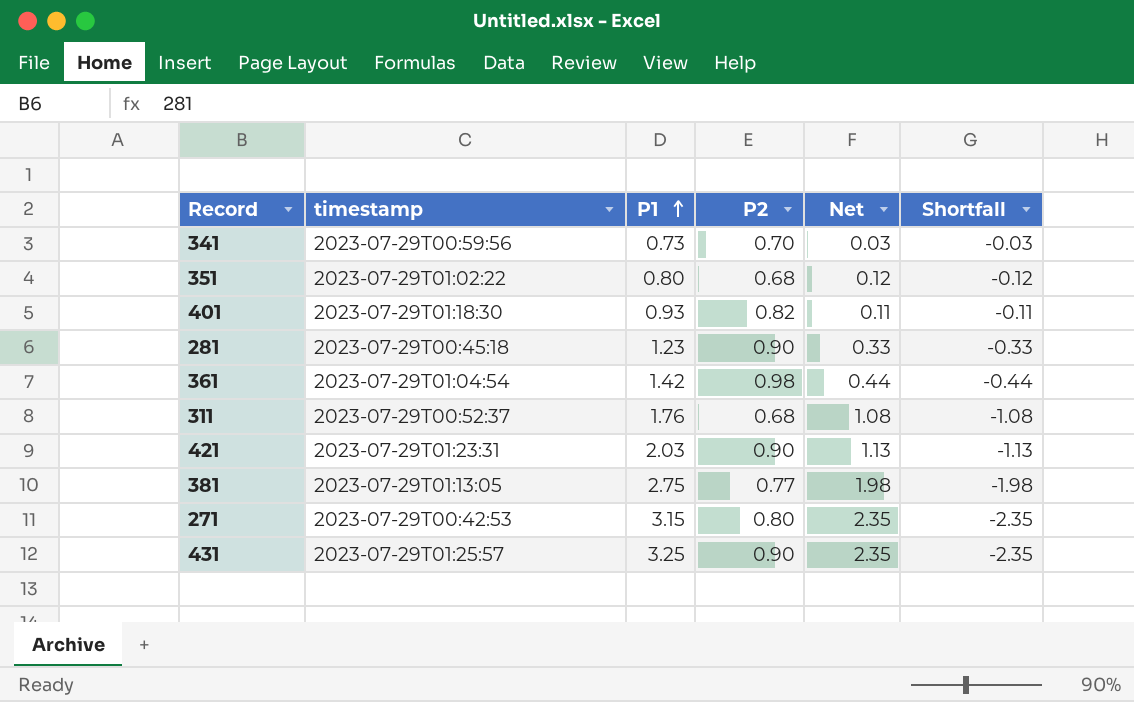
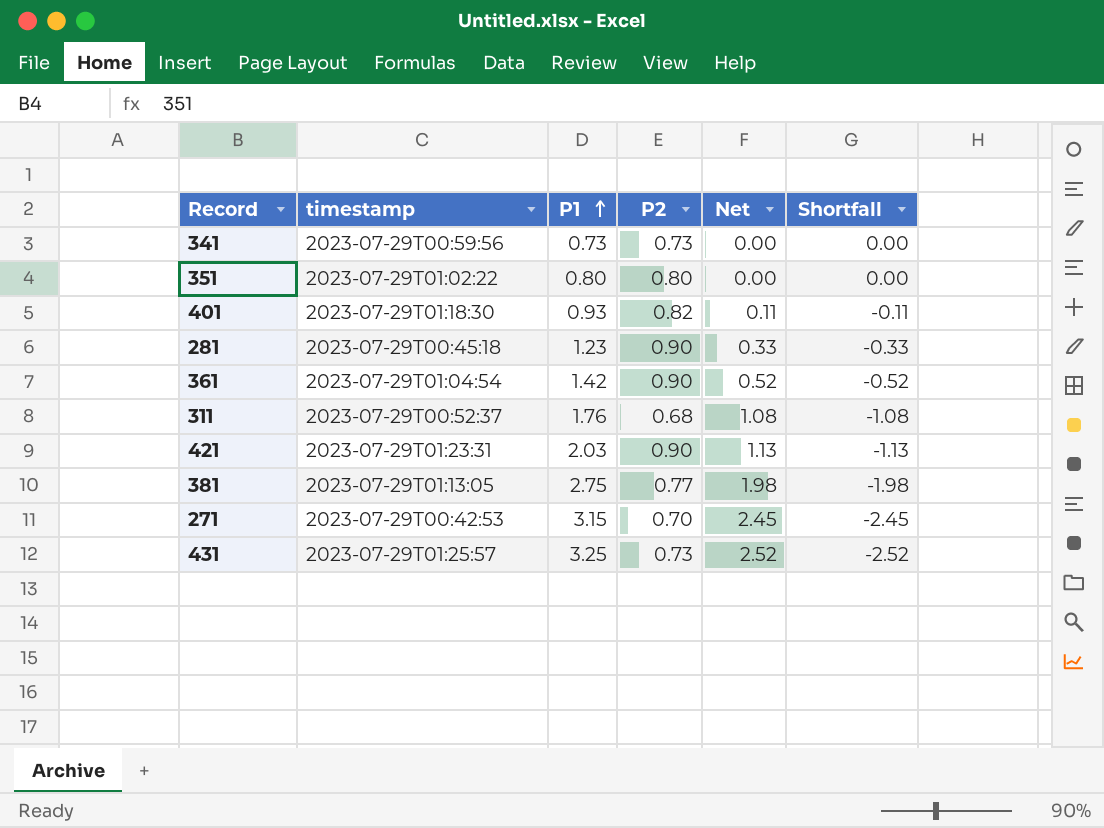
341 | P2: 0.70 -> 0.73
341 | Net: 0.03 -> 0.00
341 | Shortfall: -0.03 -> 0.00
351 | P2: 0.68 -> 0.80
351 | Net: 0.12 -> 0.00
351 | Shortfall: -0.12 -> 0.00
361 | P2: 0.98 -> 0.90
361 | Net: 0.44 -> 0.52
361 | Shortfall: -0.44 -> -0.52
271 | P2: 0.80 -> 0.70
271 | Net: 2.35 -> 2.45
271 | Shortfall: -2.35 -> -2.45
431 | P2: 0.90 -> 0.73
431 | Net: 2.35 -> 2.52
431 | Shortfall: -2.35 -> -2.52

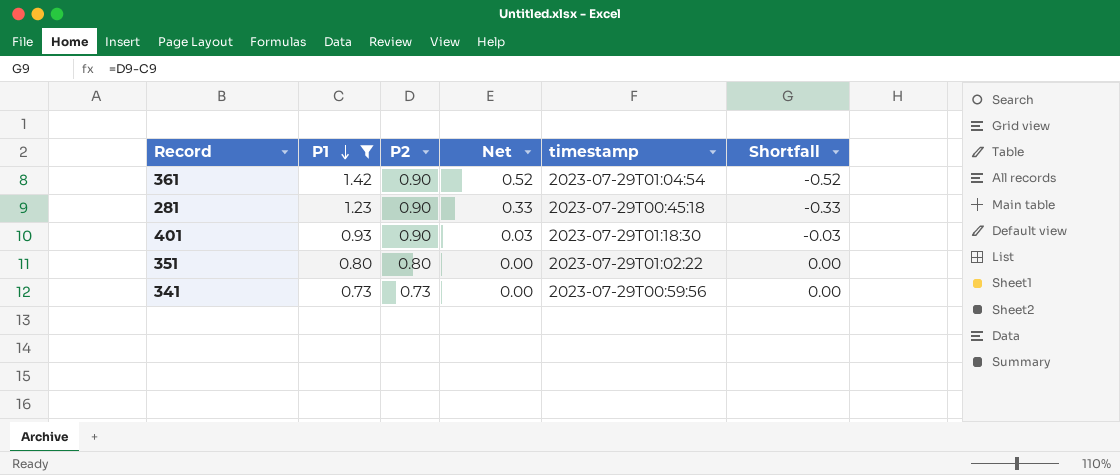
filter: none -> P1 <= 1.42
row order: P1 ascending -> P1 descending
column timestamp | position: 2 -> 5
401 | P2: 0.82 -> 0.90
401 | Net: 0.11 -> 0.03
401 | Shortfall: -0.11 -> -0.03

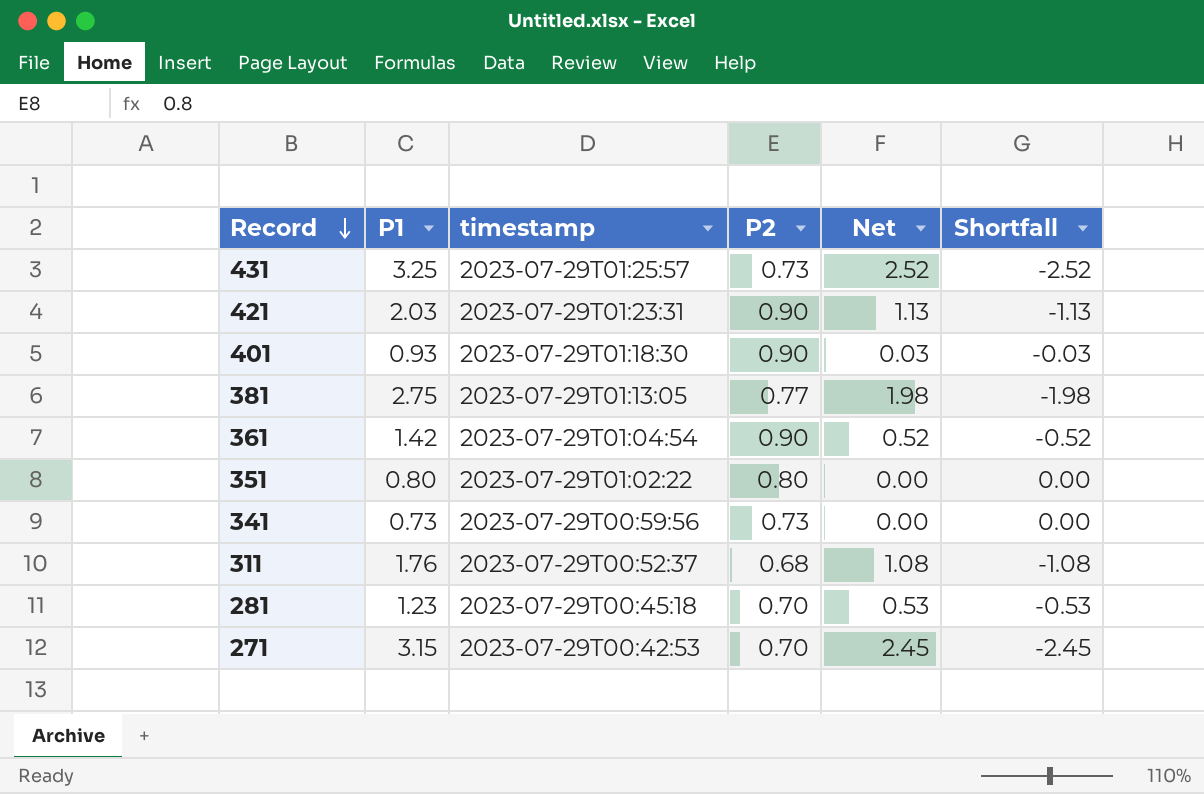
filter: P1 <= 1.42 -> none
row order: P1 descending -> Record descending
column timestamp | position: 5 -> 3
281 | P2: 0.90 -> 0.70
281 | Net: 0.33 -> 0.53
281 | Shortfall: -0.33 -> -0.53

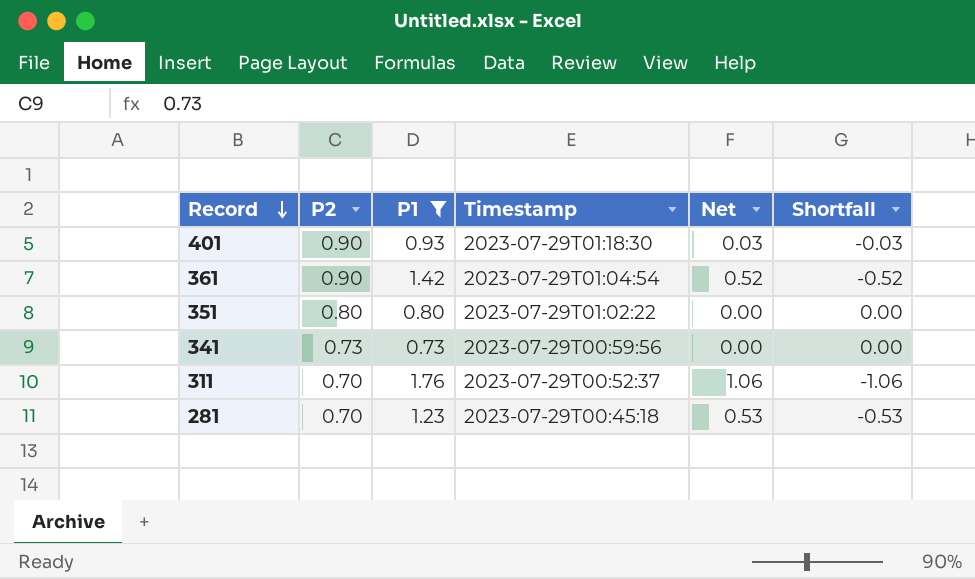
filter: none -> P1 <= 1.76
column P2 | position: 4 -> 2
column name: timestamp -> Timestamp
311 | P2: 0.68 -> 0.70
311 | Net: 1.08 -> 1.06
311 | Shortfall: -1.08 -> -1.06

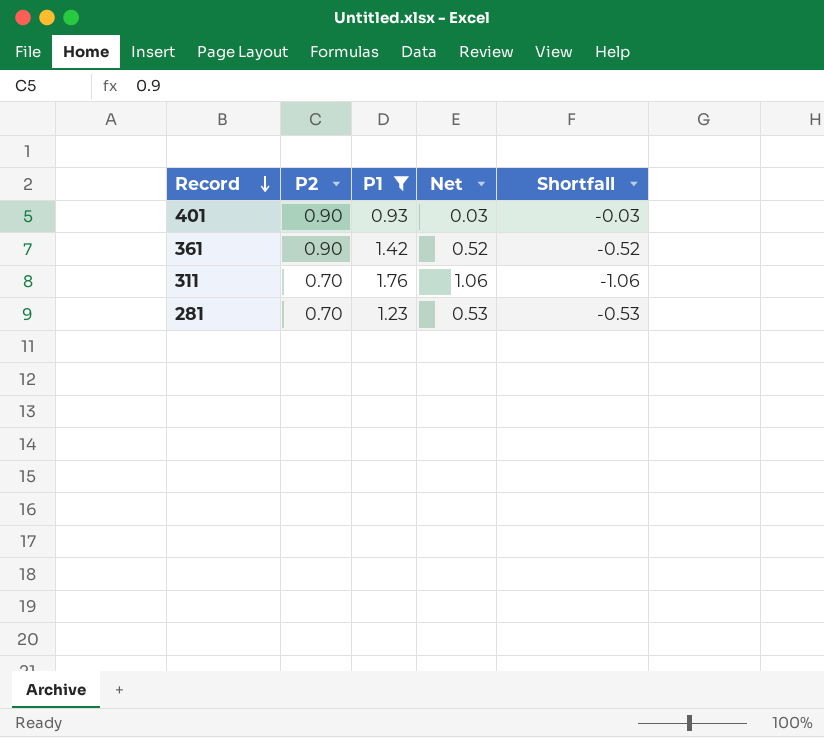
column Timestamp | position: 4 -> none
row 351: 0.80 | 0.80 | 2023-07-29T01:02:22 | 0.00 | 0.00 -> none
row 341: 0.73 | 0.73 | 2023-07-29T00:59:56 | 0.00 | 0.00 -> none

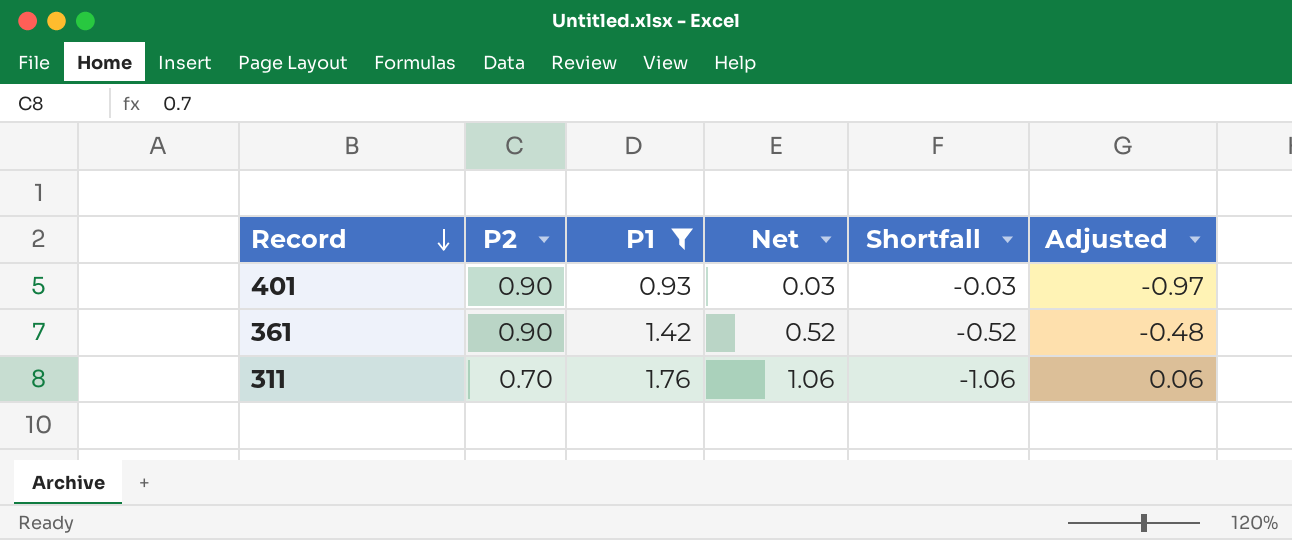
column Adjusted | formula: none -> [Net] - 1
row 281: 0.70 | 1.23 | 0.53 | -0.53 -> none

